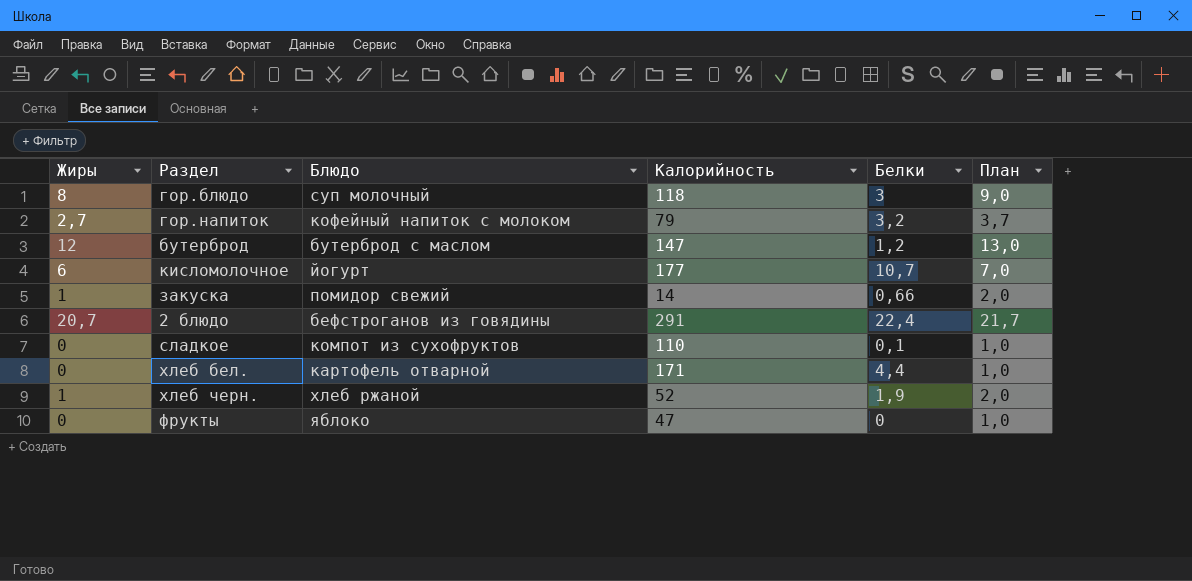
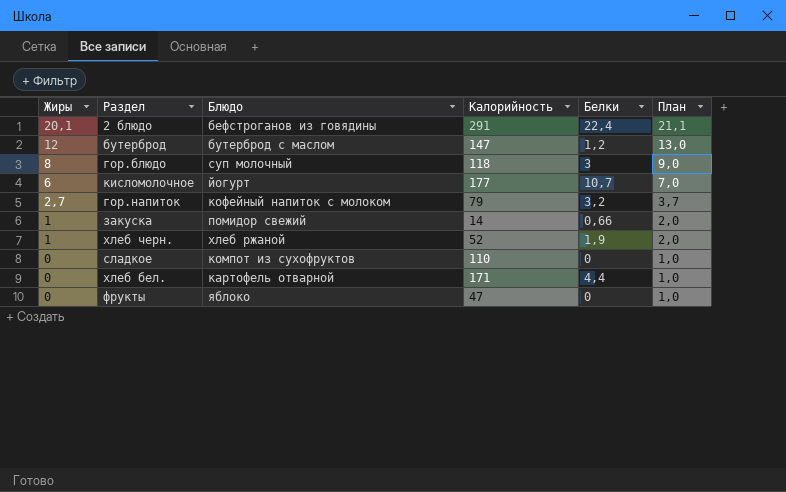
row order: none -> Жиры descending
2 блюдо | Жиры: 20,7 -> 20,1
2 блюдо | План: 21,7 -> 21,1
сладкое | Белки: 0,1 -> 0

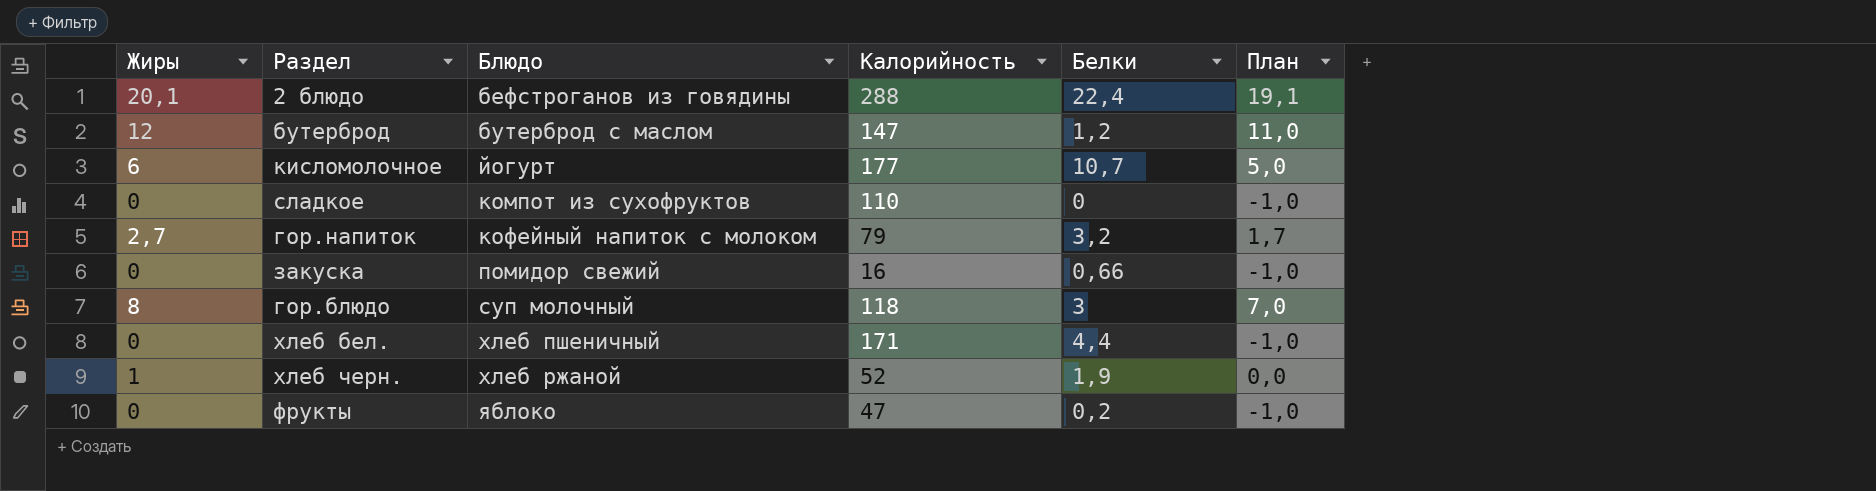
row order: Жиры descending -> Блюдо ascending
column План | formula: [Жиры] + 1 -> [Жиры] - 1
2 блюдо | Калорийность: 291 -> 288
закуска | Жиры: 1 -> 0
закуска | Калорийность: 14 -> 16
хлеб бел. | Блюдо: картофель отварной -> хлеб пшеничный
фрукты | Белки: 0 -> 0,2

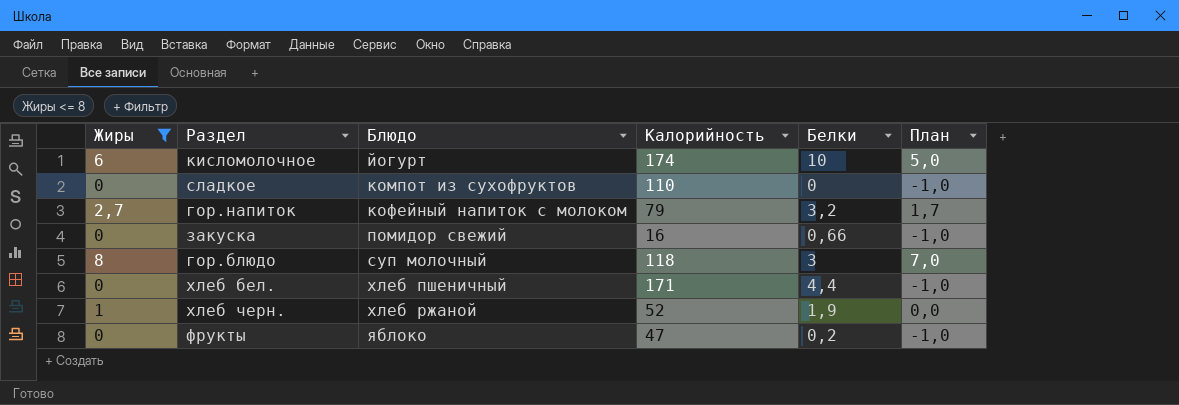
filter: none -> Жиры <= 8
кисломолочное | Калорийность: 177 -> 174
кисломолочное | Белки: 10,7 -> 10

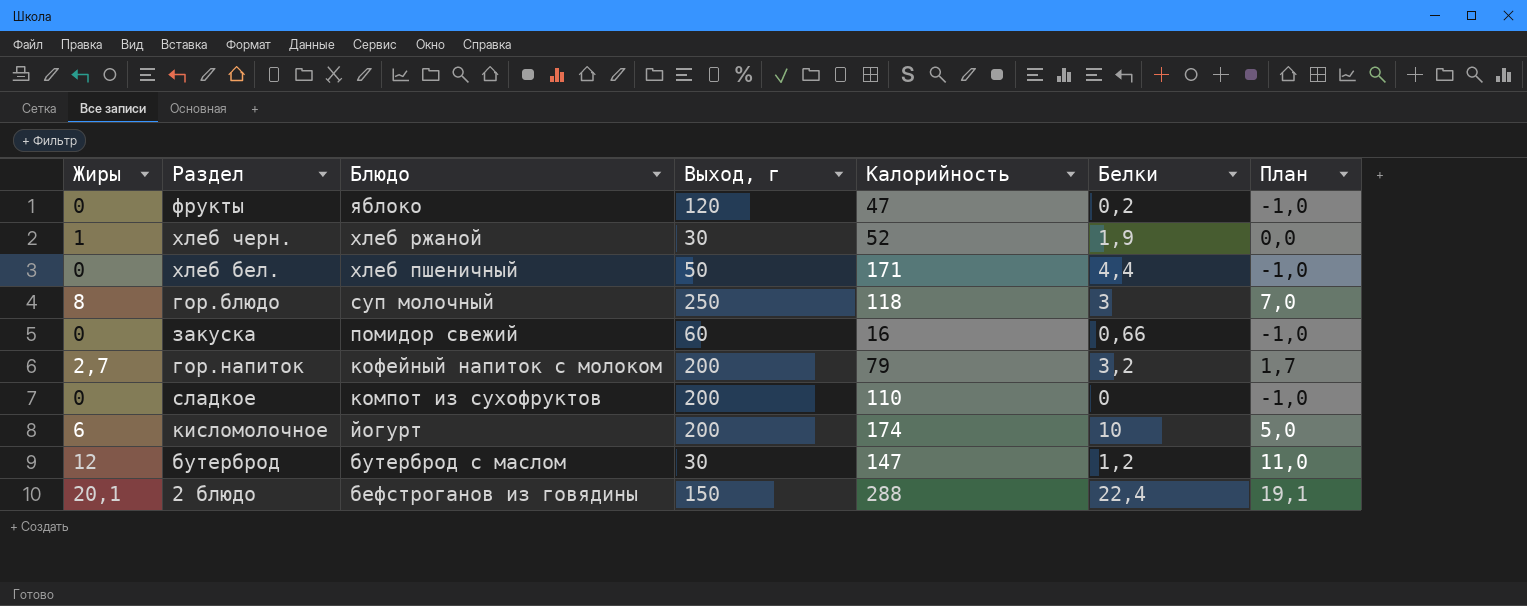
filter: Жиры <= 8 -> none
row order: Блюдо ascending -> Блюдо descending
column Выход, г | position: none -> 4

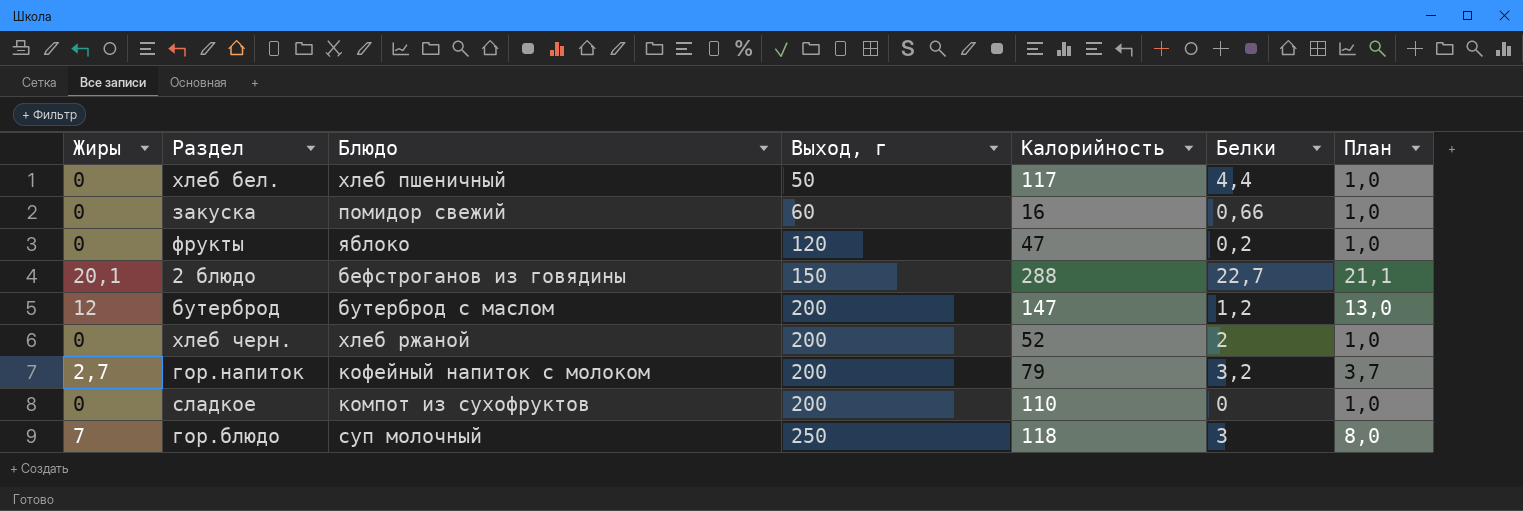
row order: Блюдо descending -> Выход, г ascending
column План | formula: [Жиры] - 1 -> [Жиры] + 1
row кисломолочное: 6 | йогурт | 200 | 174 | 10 | 5,0 -> none
хлеб бел. | Калорийность: 171 -> 117
2 блюдо | Белки: 22,4 -> 22,7
бутерброд | Выход, г: 30 -> 200
хлеб черн. | Жиры: 1 -> 0
хлеб черн. | Выход, г: 30 -> 200
хлеб черн. | Белки: 1,9 -> 2
гор.блюдо | Жиры: 8 -> 7

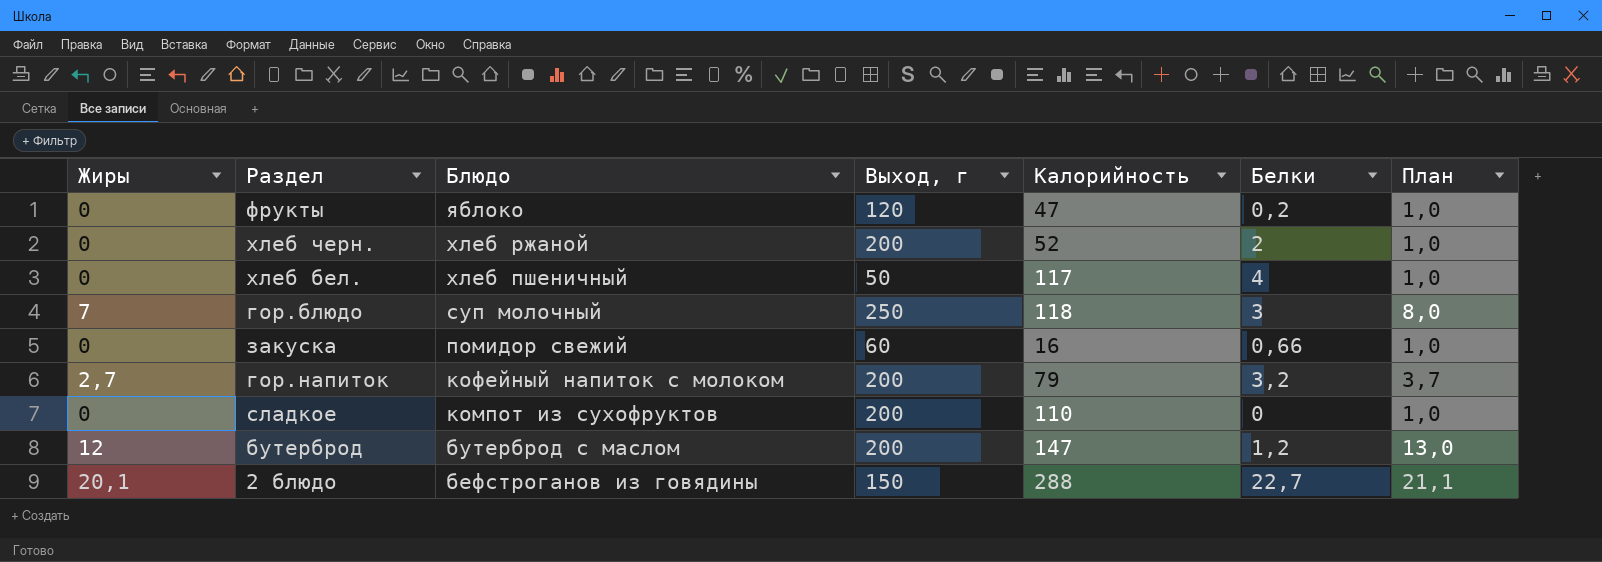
row order: Выход, г ascending -> Блюдо descending
хлеб бел. | Белки: 4,4 -> 4

